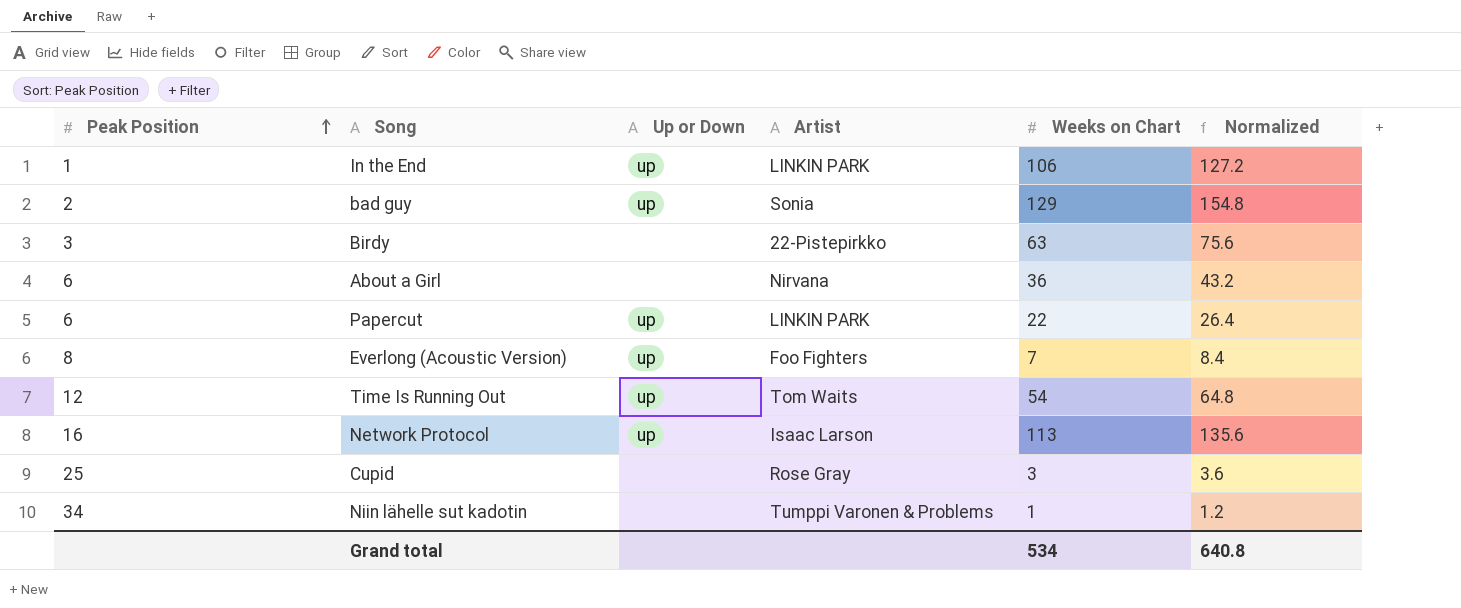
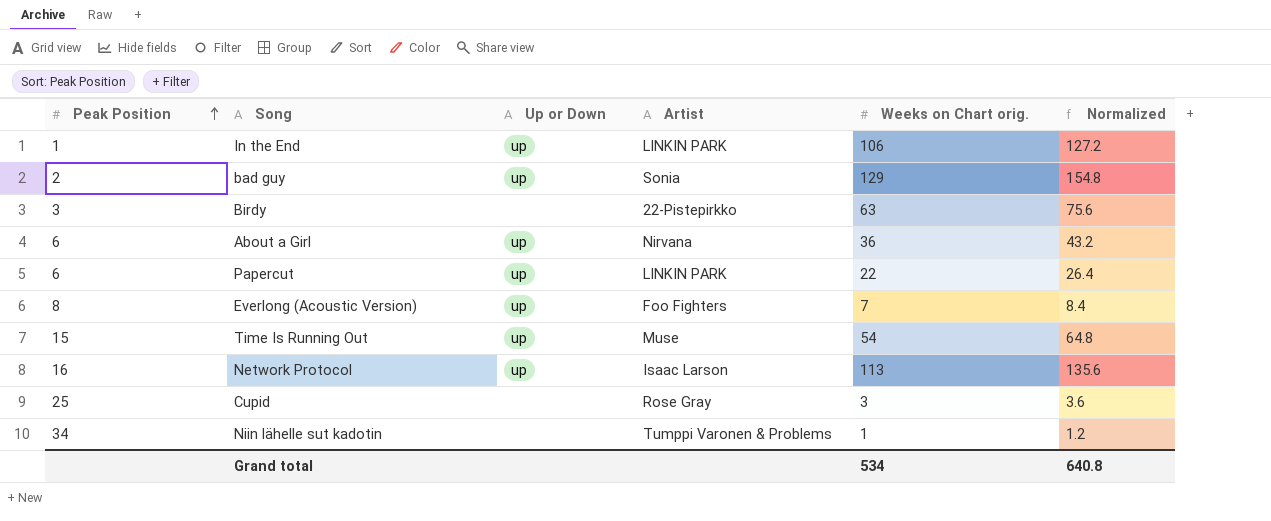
column name: Weeks on Chart -> Weeks on Chart orig.
About a Girl | Up or Down: none -> up
Time Is Running Out | Peak Position: 12 -> 15
Time Is Running Out | Artist: Tom Waits -> Muse

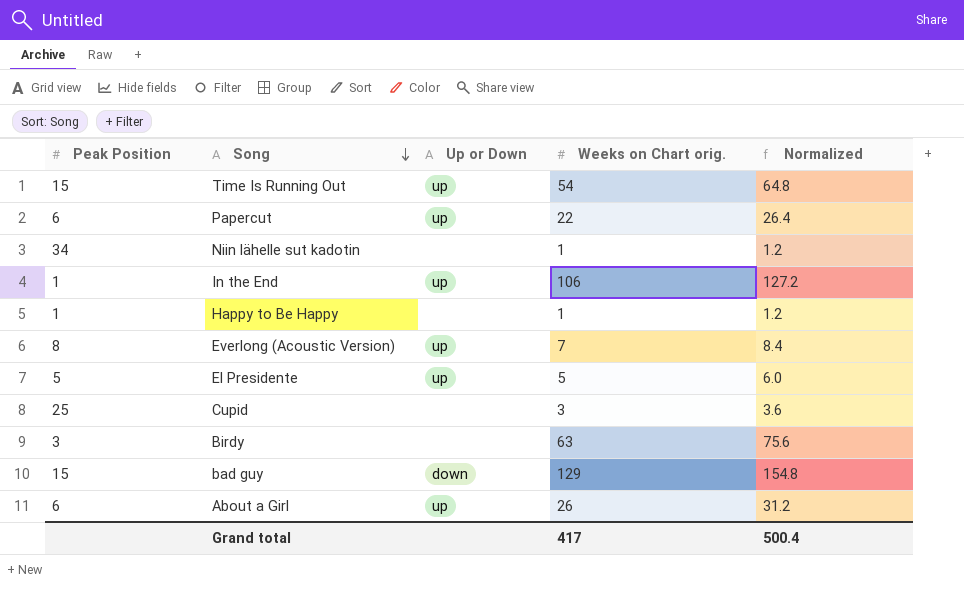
row order: Peak Position ascending -> Song descending
column Artist | position: 4 -> none
row Network Protocol: 16 | up | Isaac Larson | 113 | 135.6 -> none
row Happy to Be Happy: none -> 1 | none | 1 | 1.2
row El Presidente: none -> 5 | up | 5 | 6.0
bad guy | Peak Position: 2 -> 15
bad guy | Up or Down: up -> down
About a Girl | Weeks on Chart orig.: 36 -> 26
About a Girl | Normalized: 43.2 -> 31.2
Grand total | Weeks on Chart orig.: 534 -> 417
Grand total | Normalized: 640.8 -> 500.4

